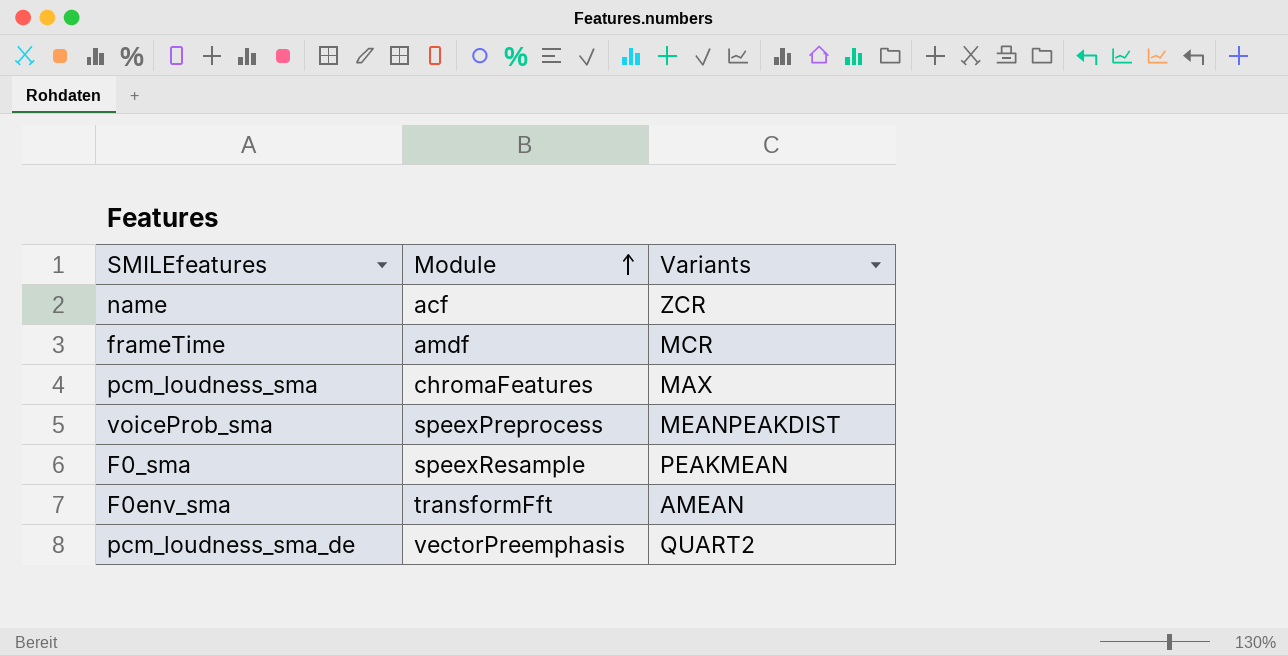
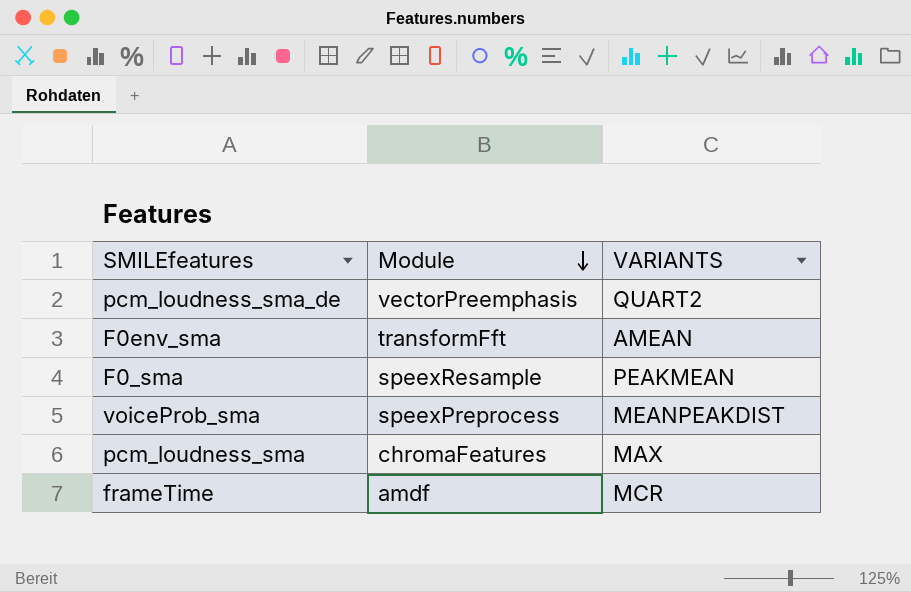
row order: Module ascending -> Module descending
column name: Variants -> VARIANTS
row name: acf | ZCR -> none

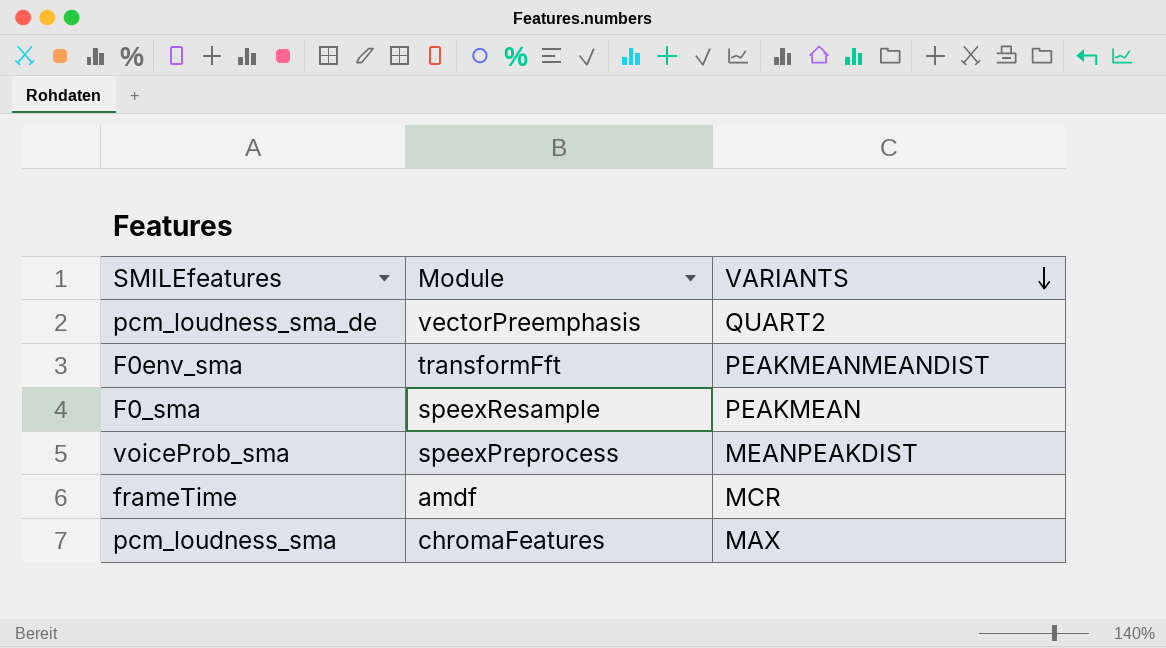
row order: Module descending -> VARIANTS descending
F0env_sma | VARIANTS: AMEAN -> PEAKMEANMEANDIST

